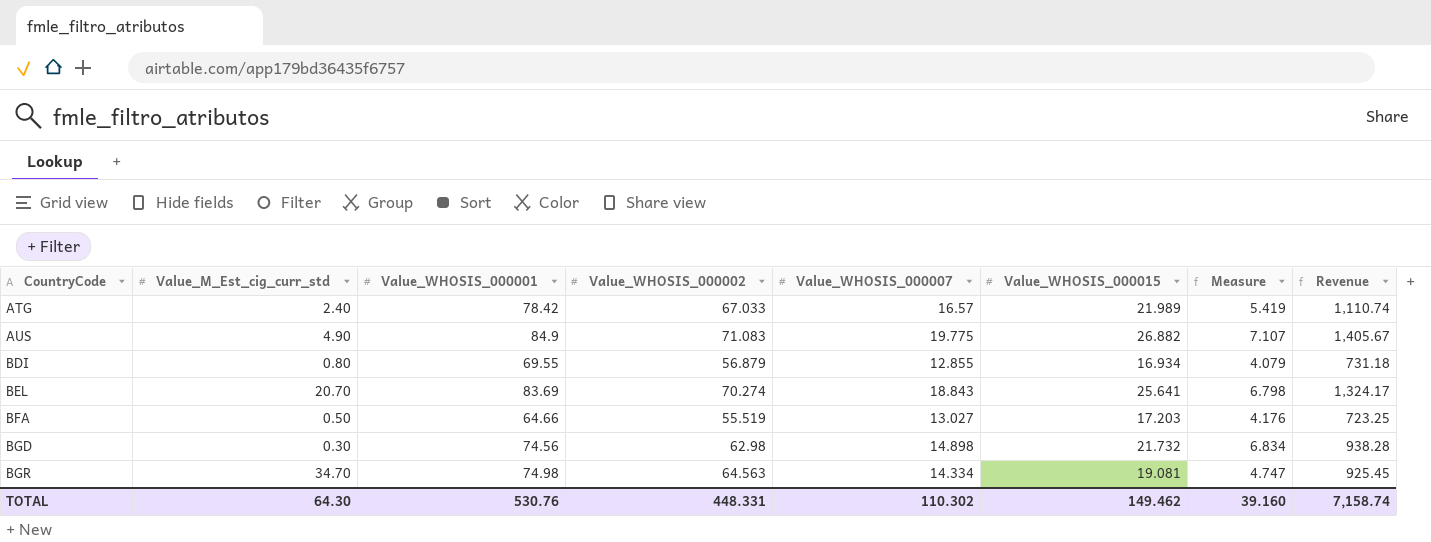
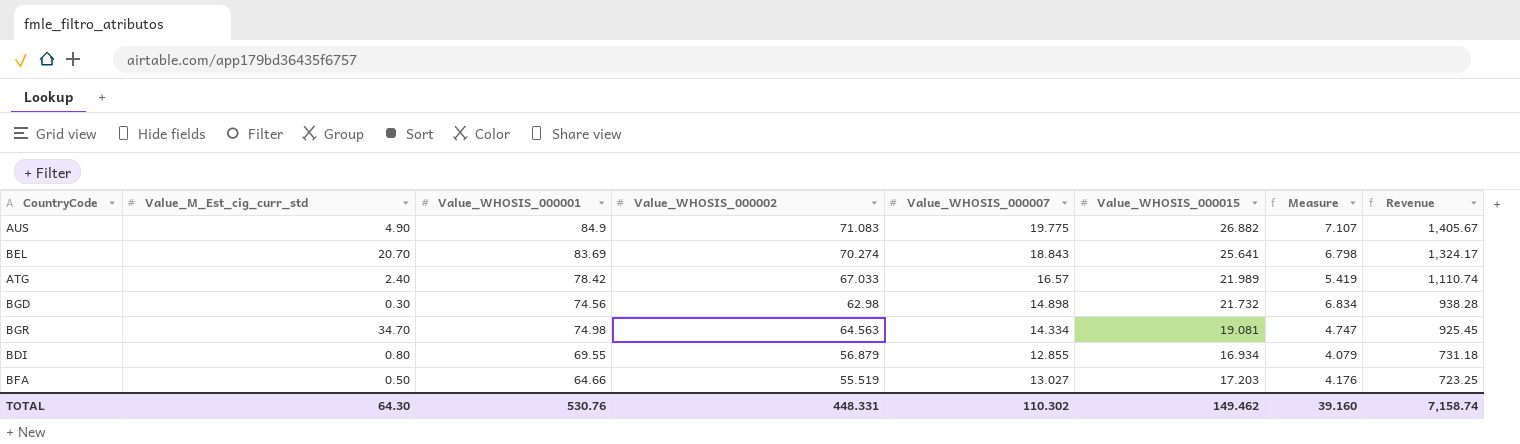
row order: CountryCode ascending -> Revenue descending

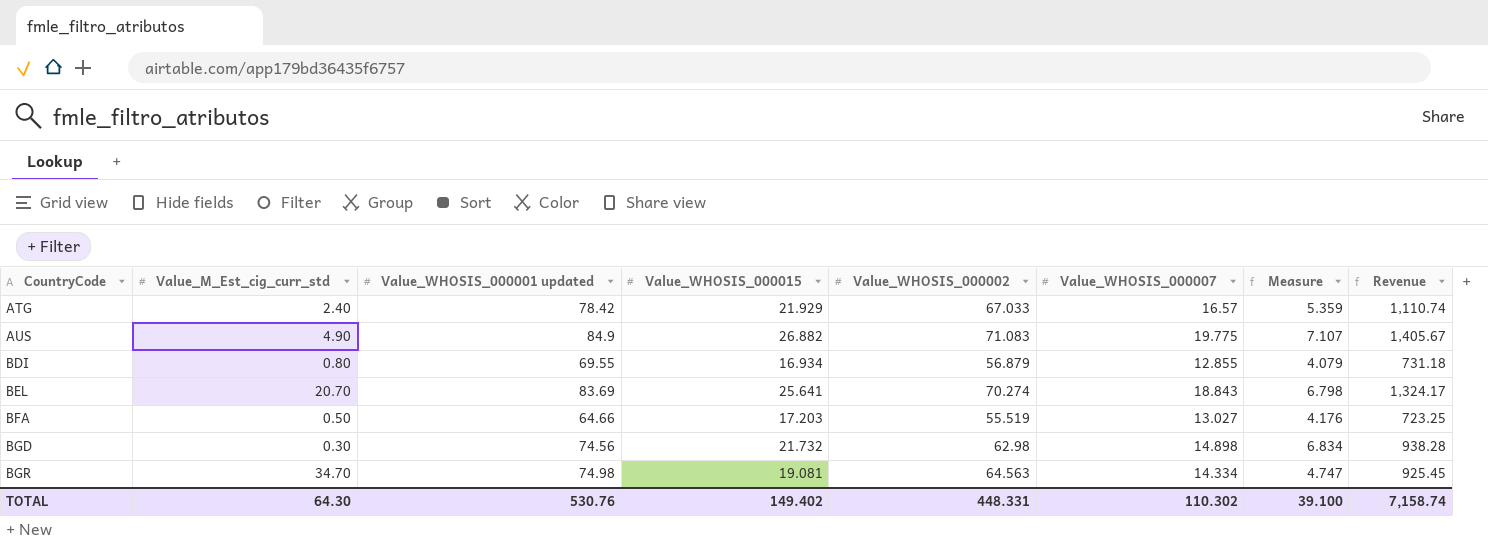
row order: Revenue descending -> CountryCode ascending
column name: Value_WHOSIS_000001 -> Value_WHOSIS_000001 updated
column Value_WHOSIS_000015 | position: 6 -> 4
ATG | Value_WHOSIS_000015: 21.989 -> 21.929
ATG | Measure: 5.419 -> 5.359
TOTAL | Value_WHOSIS_000015: 149.462 -> 149.402
TOTAL | Measure: 39.160 -> 39.100

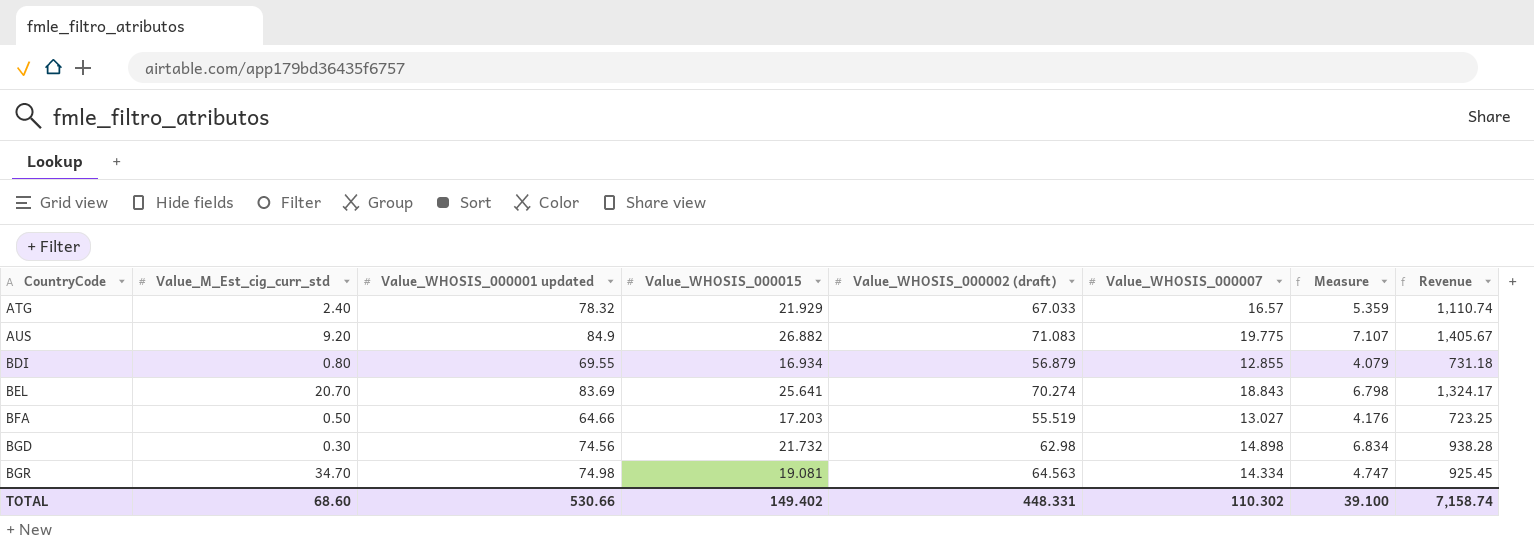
column name: Value_WHOSIS_000002 -> Value_WHOSIS_000002 (draft)
ATG | Value_WHOSIS_000001 updated: 78.42 -> 78.32
AUS | Value_M_Est_cig_curr_std: 4.90 -> 9.20
TOTAL | Value_M_Est_cig_curr_std: 64.30 -> 68.60
TOTAL | Value_WHOSIS_000001 updated: 530.76 -> 530.66

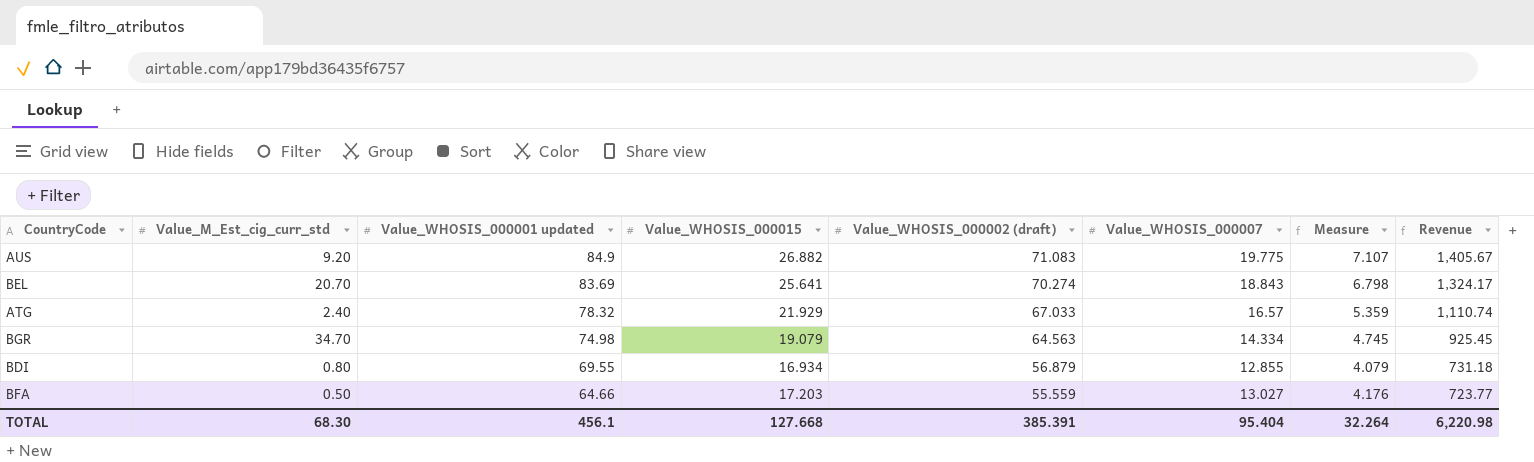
row order: CountryCode ascending -> Value_WHOSIS_000001 updated descending
row BGD: 0.30 | 74.56 | 21.732 | 62.98 | 14.898 | 6.834 | 938.28 -> none
BGR | Value_WHOSIS_000015: 19.081 -> 19.079
BGR | Measure: 4.747 -> 4.745
BFA | Value_WHOSIS_000002 (draft): 55.519 -> 55.559
BFA | Revenue: 723.25 -> 723.77
TOTAL | Value_M_Est_cig_curr_std: 68.60 -> 68.30
TOTAL | Value_WHOSIS_000001 updated: 530.66 -> 456.1
TOTAL | Value_WHOSIS_000015: 149.402 -> 127.668
TOTAL | Value_WHOSIS_000002 (draft): 448.331 -> 385.391
TOTAL | Value_WHOSIS_000007: 110.302 -> 95.404
TOTAL | Measure: 39.100 -> 32.264
TOTAL | Revenue: 7,158.74 -> 6,220.98

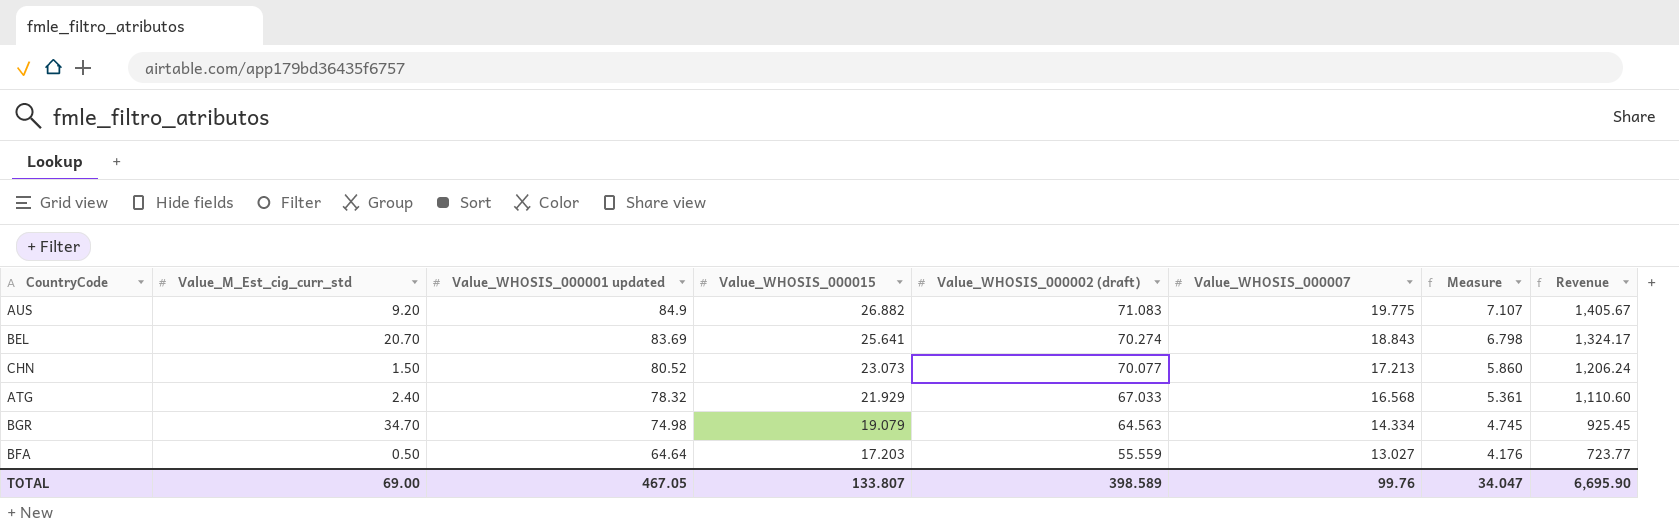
row BDI: 0.80 | 69.55 | 16.934 | 56.879 | 12.855 | 4.079 | 731.18 -> none
row CHN: none -> 1.50 | 80.52 | 23.073 | 70.077 | 17.213 | 5.860 | 1,206.24
ATG | Value_WHOSIS_000007: 16.57 -> 16.568
ATG | Measure: 5.359 -> 5.361
ATG | Revenue: 1,110.74 -> 1,110.60
BFA | Value_WHOSIS_000001 updated: 64.66 -> 64.64
TOTAL | Value_M_Est_cig_curr_std: 68.30 -> 69.00
TOTAL | Value_WHOSIS_000001 updated: 456.1 -> 467.05
TOTAL | Value_WHOSIS_000015: 127.668 -> 133.807
TOTAL | Value_WHOSIS_000002 (draft): 385.391 -> 398.589
TOTAL | Value_WHOSIS_000007: 95.404 -> 99.76
TOTAL | Measure: 32.264 -> 34.047
TOTAL | Revenue: 6,220.98 -> 6,695.90

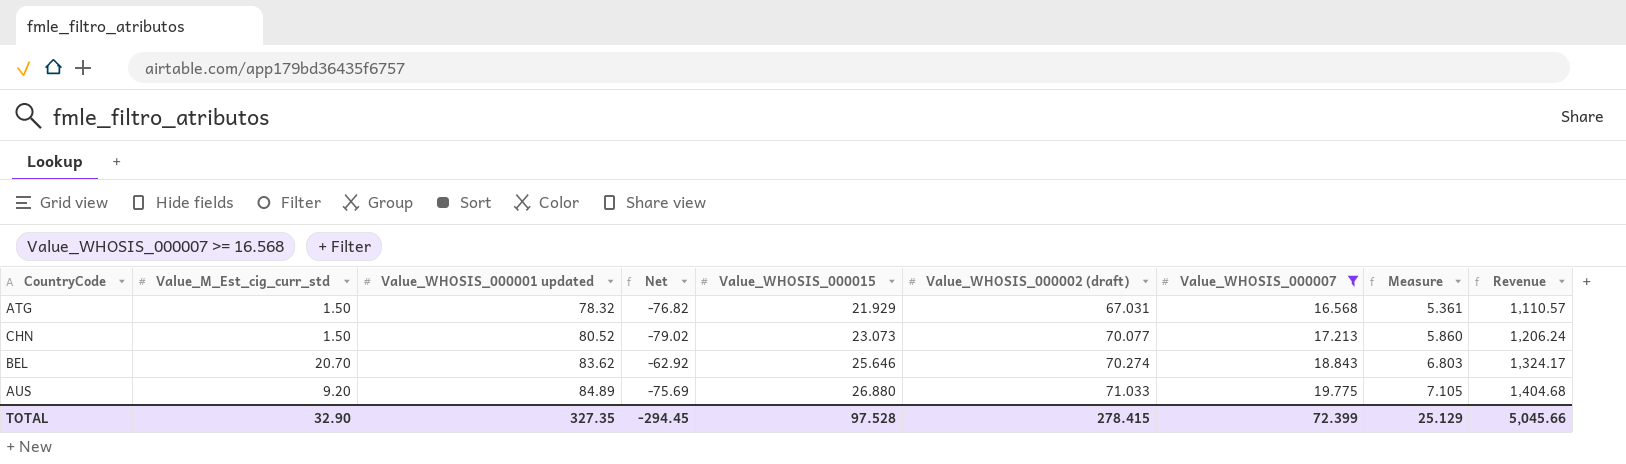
filter: none -> Value_WHOSIS_000007 >= 16.568
row order: Value_WHOSIS_000001 updated descending -> Value_WHOSIS_000001 updated ascending
column Net | formula: none -> [Value_M_Est_cig_curr_std] - [Value_WHOSIS_000001 updated]
ATG | Value_M_Est_cig_curr_std: 2.40 -> 1.50
ATG | Value_WHOSIS_000002 (draft): 67.033 -> 67.031
ATG | Revenue: 1,110.60 -> 1,110.57
BEL | Value_WHOSIS_000001 updated: 83.69 -> 83.62
BEL | Value_WHOSIS_000015: 25.641 -> 25.646
BEL | Measure: 6.798 -> 6.803
AUS | Value_WHOSIS_000001 updated: 84.9 -> 84.89
AUS | Value_WHOSIS_000015: 26.882 -> 26.880
AUS | Value_WHOSIS_000002 (draft): 71.083 -> 71.033
AUS | Measure: 7.107 -> 7.105
AUS | Revenue: 1,405.67 -> 1,404.68
TOTAL | Value_M_Est_cig_curr_std: 69.00 -> 32.90
TOTAL | Value_WHOSIS_000001 updated: 467.05 -> 327.35
TOTAL | Value_WHOSIS_000015: 133.807 -> 97.528
TOTAL | Value_WHOSIS_000002 (draft): 398.589 -> 278.415
TOTAL | Value_WHOSIS_000007: 99.76 -> 72.399
TOTAL | Measure: 34.047 -> 25.129
TOTAL | Revenue: 6,695.90 -> 5,045.66

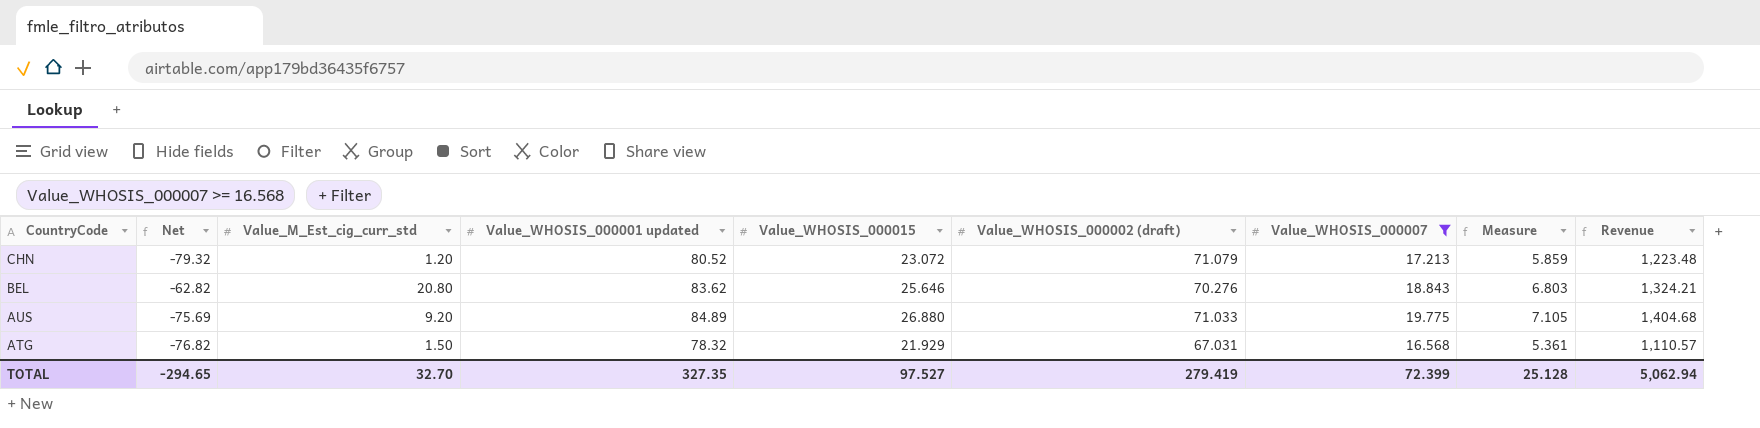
row order: Value_WHOSIS_000001 updated ascending -> CountryCode descending
column Net | position: 4 -> 2
CHN | Net: -79.02 -> -79.32
CHN | Value_M_Est_cig_curr_std: 1.50 -> 1.20
CHN | Value_WHOSIS_000015: 23.073 -> 23.072
CHN | Value_WHOSIS_000002 (draft): 70.077 -> 71.079
CHN | Measure: 5.860 -> 5.859
CHN | Revenue: 1,206.24 -> 1,223.48
BEL | Net: -62.92 -> -62.82
BEL | Value_M_Est_cig_curr_std: 20.70 -> 20.80
BEL | Value_WHOSIS_000002 (draft): 70.274 -> 70.276
BEL | Revenue: 1,324.17 -> 1,324.21
TOTAL | Net: -294.45 -> -294.65
TOTAL | Value_M_Est_cig_curr_std: 32.90 -> 32.70
TOTAL | Value_WHOSIS_000015: 97.528 -> 97.527
TOTAL | Value_WHOSIS_000002 (draft): 278.415 -> 279.419
TOTAL | Measure: 25.129 -> 25.128
TOTAL | Revenue: 5,045.66 -> 5,062.94

